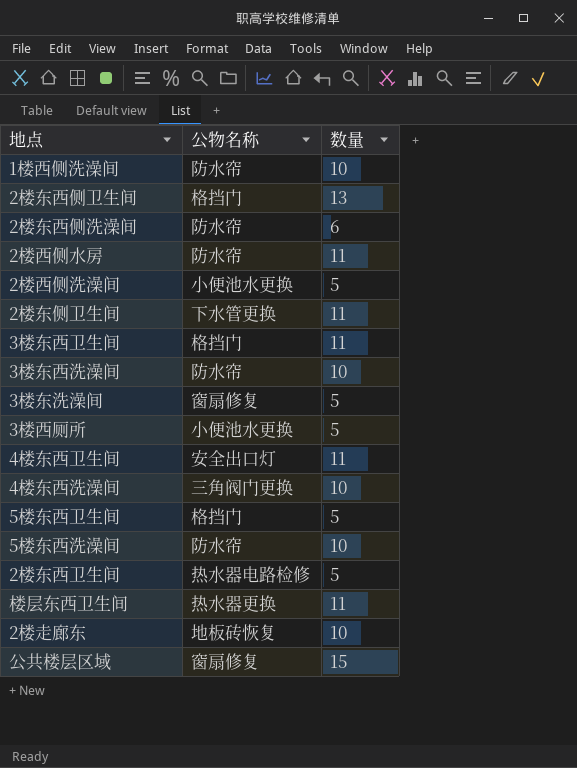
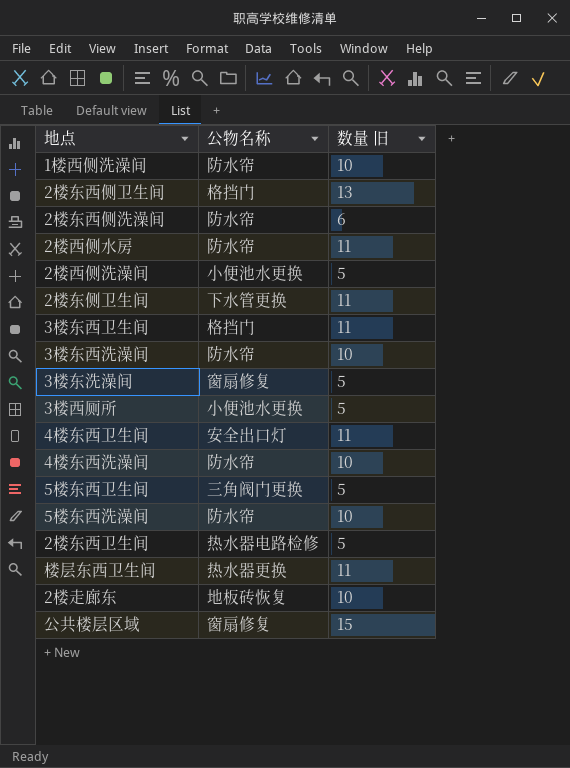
column name: 数量 -> 数量 旧
4楼东西洗澡间 | 公物名称: 三角阀门更换 -> 防水帘
5楼东西卫生间 | 公物名称: 格挡门 -> 三角阀门更换

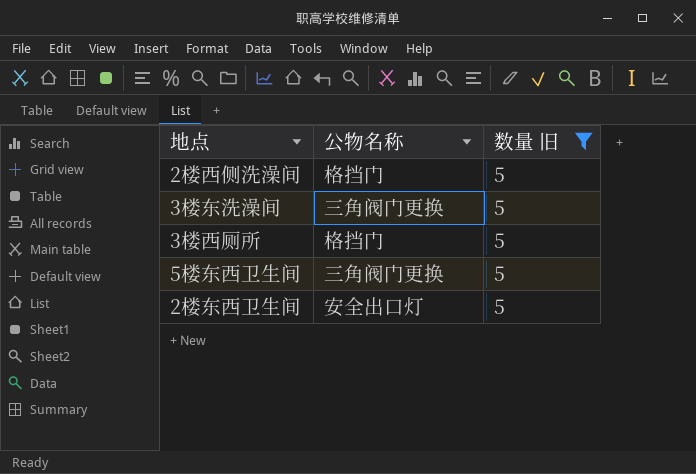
filter: none -> 数量 旧 = 5
2楼西侧洗澡间 | 公物名称: 小便池水更换 -> 格挡门
3楼东洗澡间 | 公物名称: 窗扇修复 -> 三角阀门更换
3楼西厕所 | 公物名称: 小便池水更换 -> 格挡门
2楼东西卫生间 | 公物名称: 热水器电路检修 -> 安全出口灯

